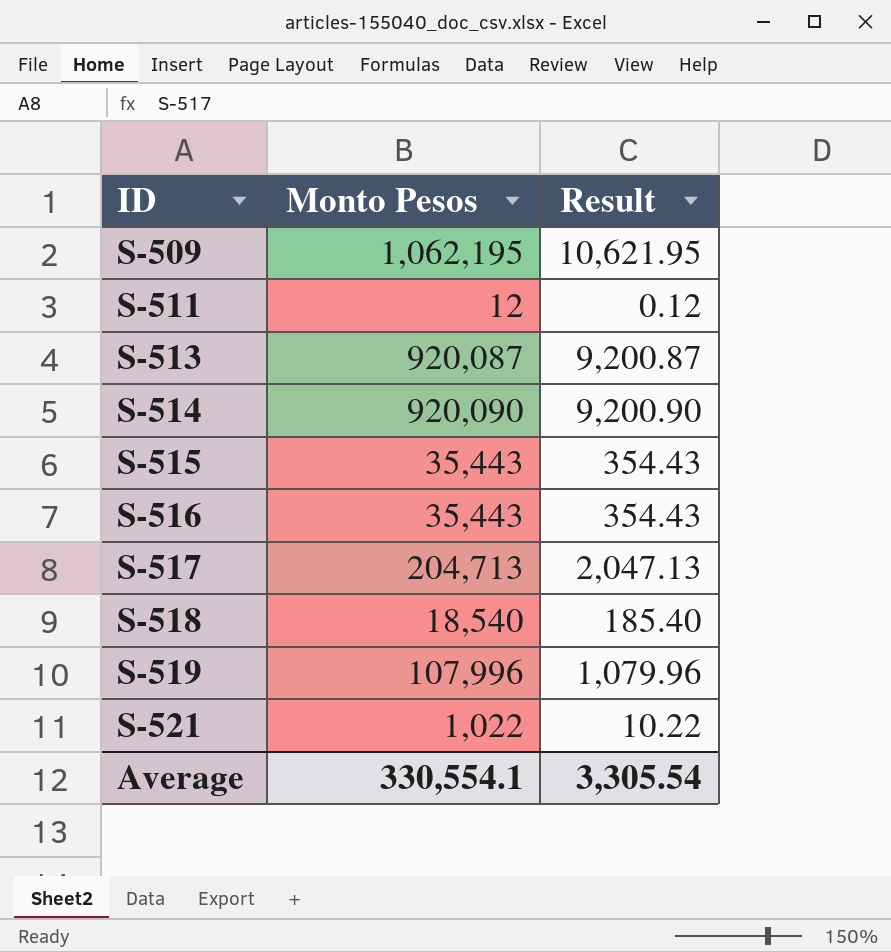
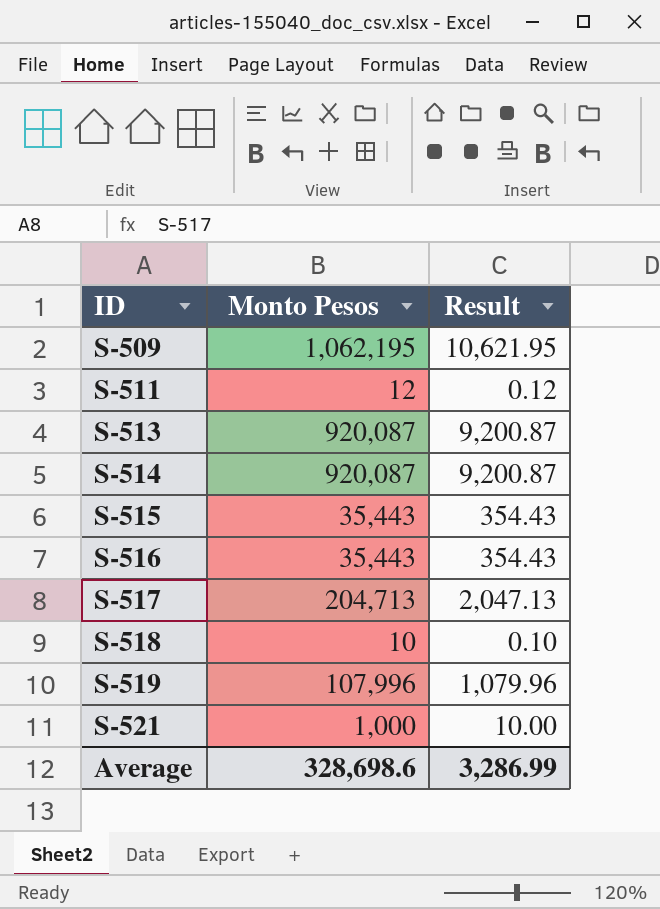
S-514 | Monto Pesos: 920,090 -> 920,087
S-514 | Result: 9,200.90 -> 9,200.87
S-518 | Monto Pesos: 18,540 -> 10
S-518 | Result: 185.40 -> 0.10
S-521 | Monto Pesos: 1,022 -> 1,000
S-521 | Result: 10.22 -> 10.00
Average | Monto Pesos: 330,554.1 -> 328,698.6
Average | Result: 3,305.54 -> 3,286.99

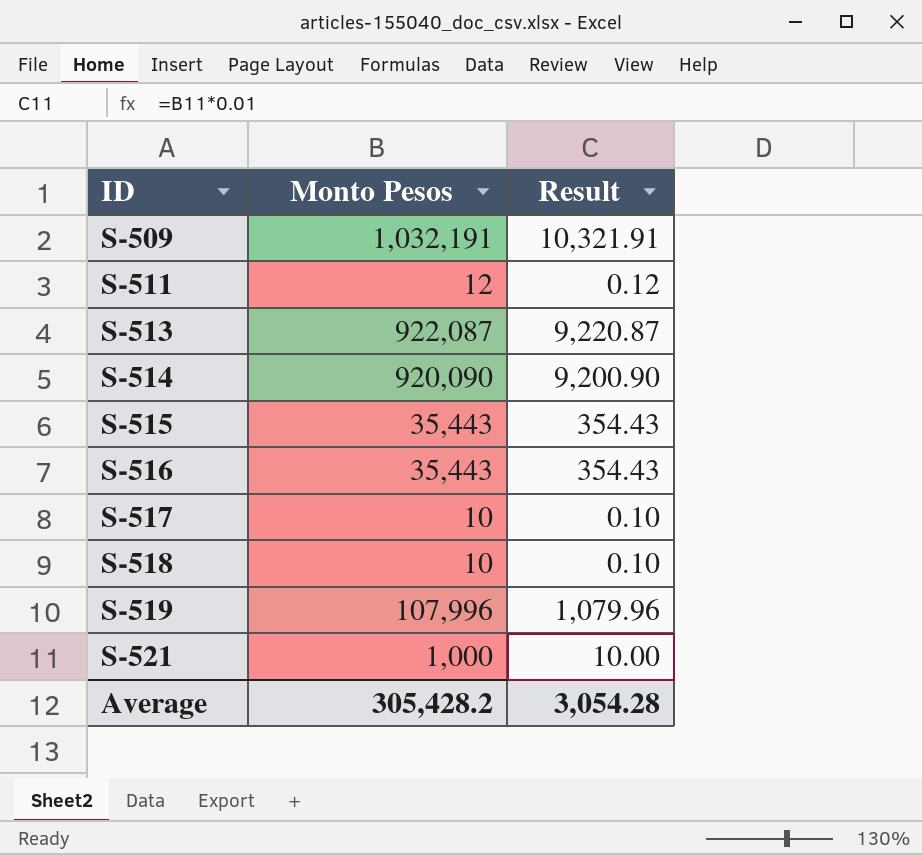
S-509 | Monto Pesos: 1,062,195 -> 1,032,191
S-509 | Result: 10,621.95 -> 10,321.91
S-513 | Monto Pesos: 920,087 -> 922,087
S-513 | Result: 9,200.87 -> 9,220.87
S-514 | Monto Pesos: 920,087 -> 920,090
S-514 | Result: 9,200.87 -> 9,200.90
S-517 | Monto Pesos: 204,713 -> 10
S-517 | Result: 2,047.13 -> 0.10
Average | Monto Pesos: 328,698.6 -> 305,428.2
Average | Result: 3,286.99 -> 3,054.28

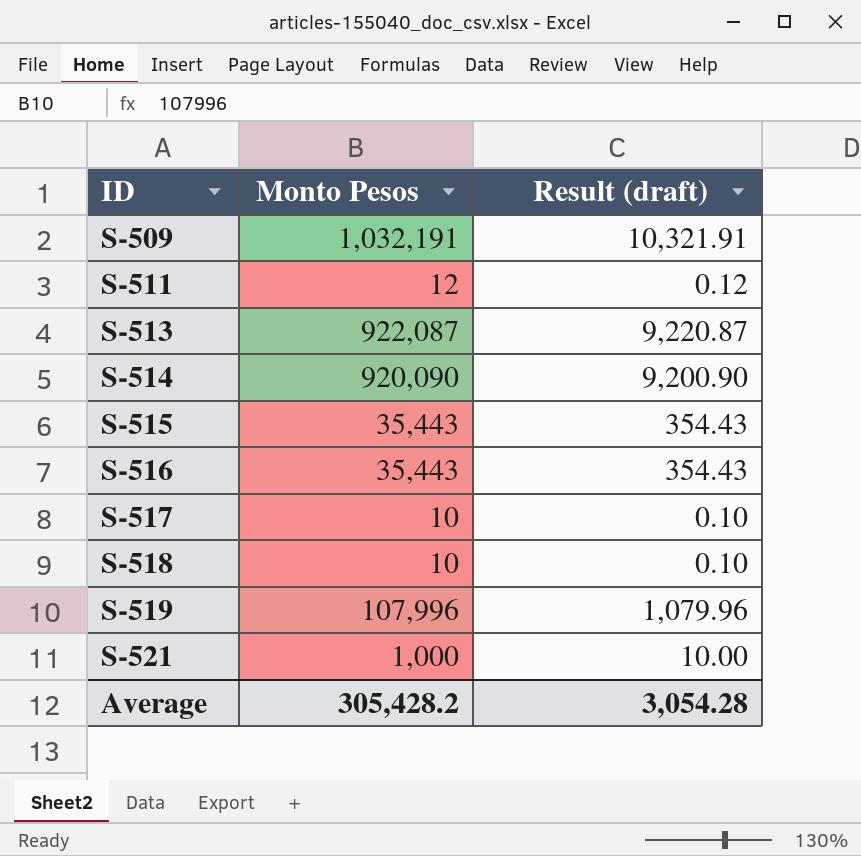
column name: Result -> Result (draft)

